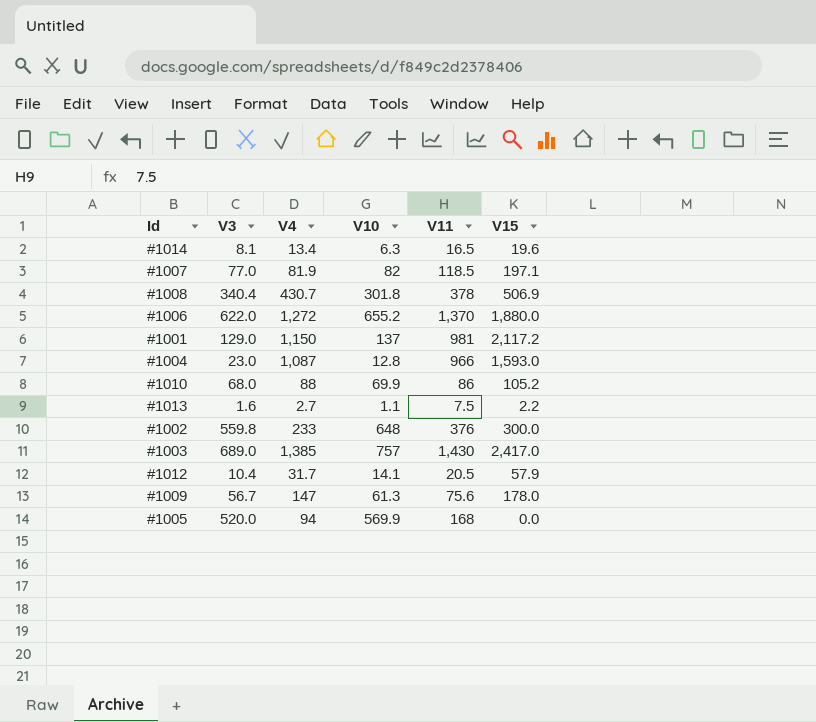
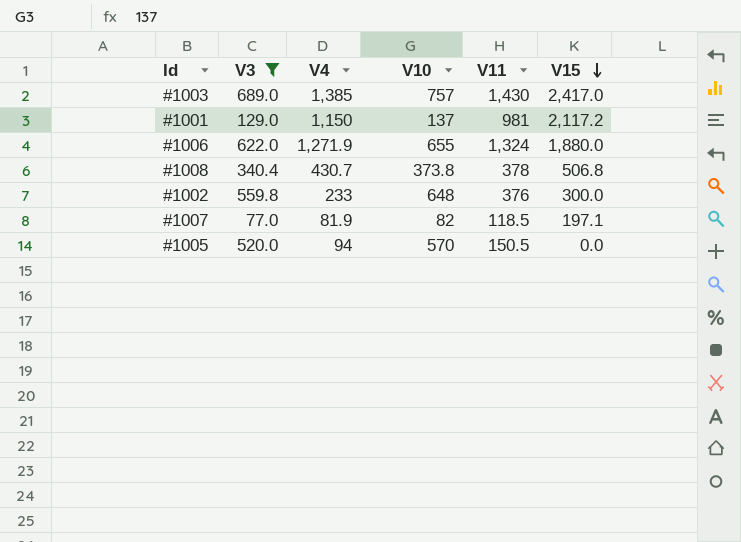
filter: none -> V3 >= 77.0
row order: none -> V15 descending
#1006 | V4: 1,272 -> 1,271.9
#1006 | V10: 655.2 -> 655
#1006 | V11: 1,370 -> 1,324
#1008 | V10: 301.8 -> 373.8
#1008 | V15: 506.9 -> 506.8
#1005 | V10: 569.9 -> 570
#1005 | V11: 168 -> 150.5

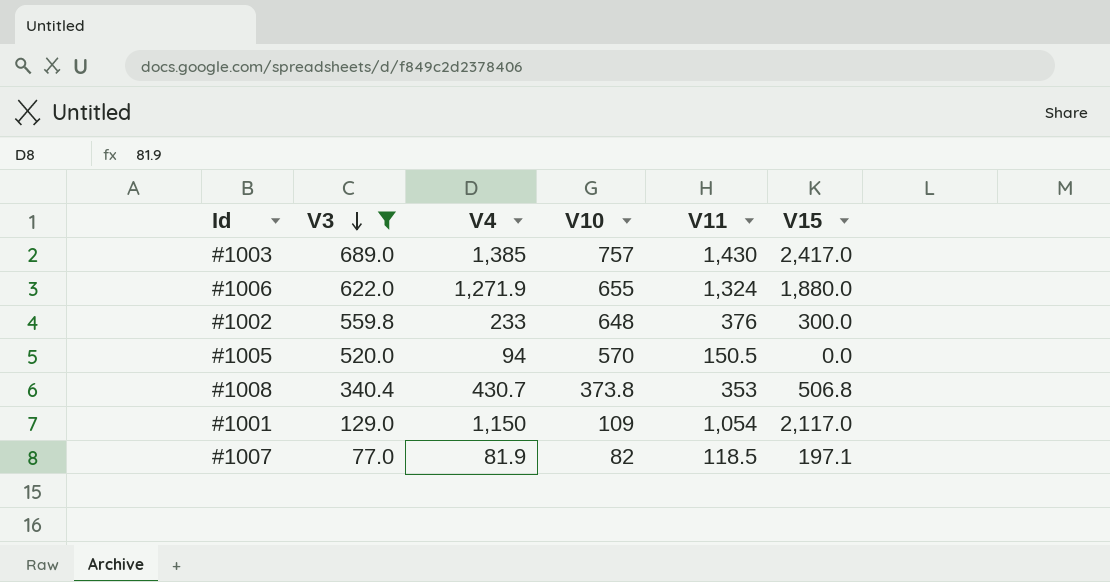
row order: V15 descending -> V3 descending
#1008 | V11: 378 -> 353
#1001 | V10: 137 -> 109
#1001 | V11: 981 -> 1,054
#1001 | V15: 2,117.2 -> 2,117.0

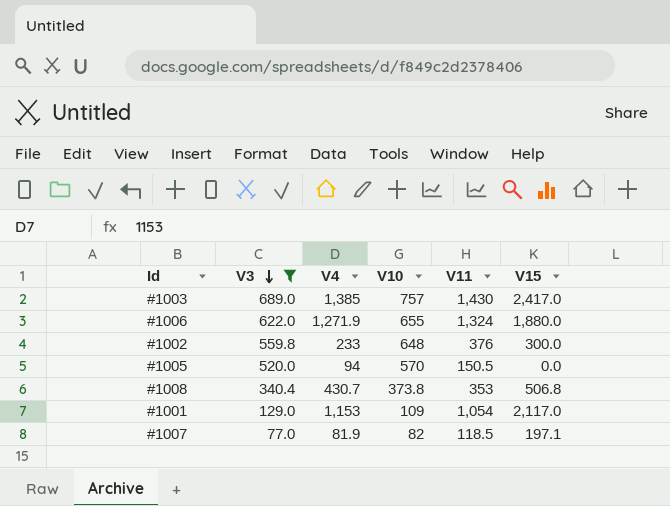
#1001 | V4: 1,150 -> 1,153

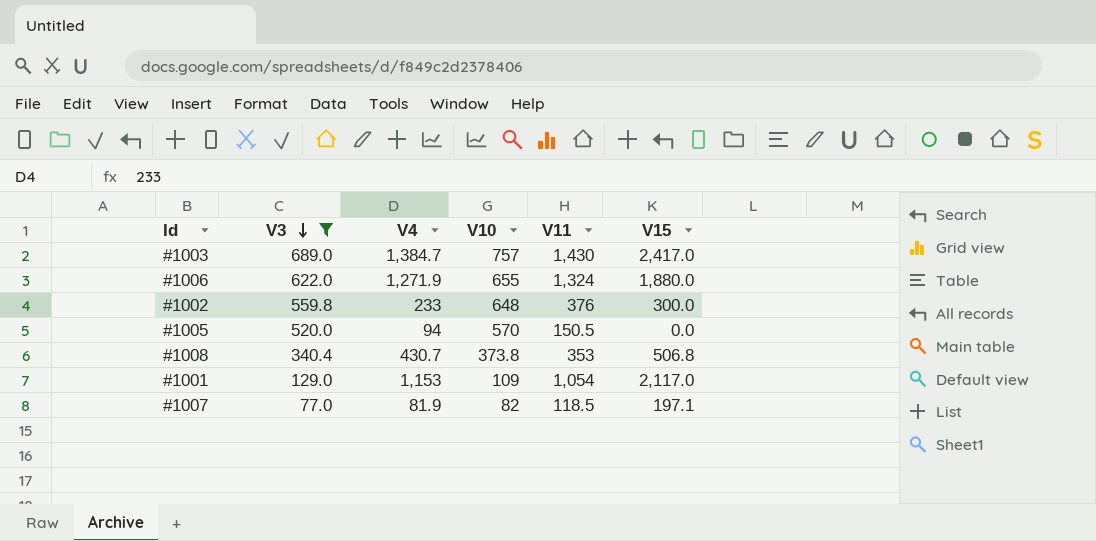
#1003 | V4: 1,385 -> 1,384.7

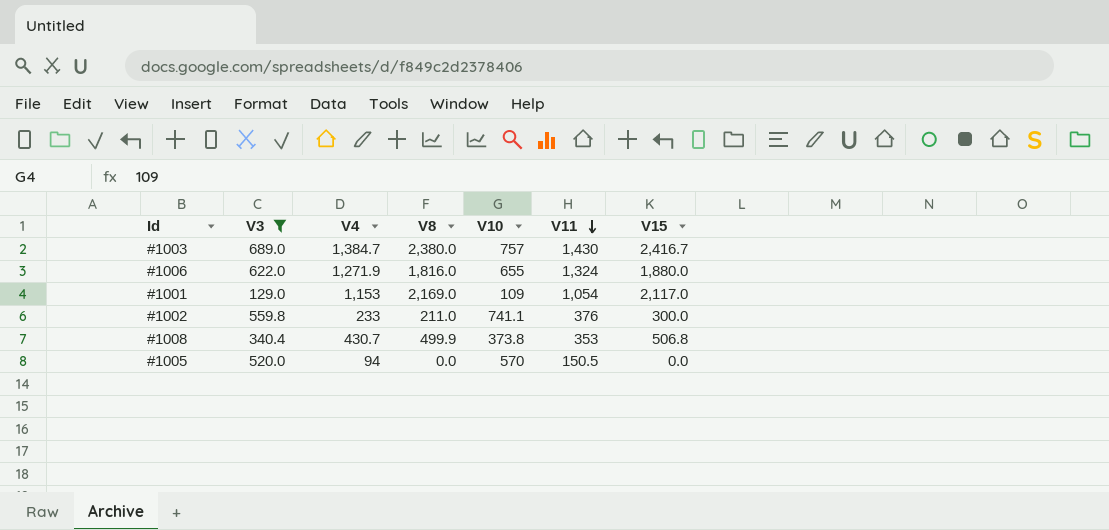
row order: V3 descending -> V11 descending
column V8 | position: none -> 4
row #1007: 77.0 | 81.9 | 82 | 118.5 | 197.1 -> none
#1003 | V15: 2,417.0 -> 2,416.7
#1002 | V10: 648 -> 741.1

